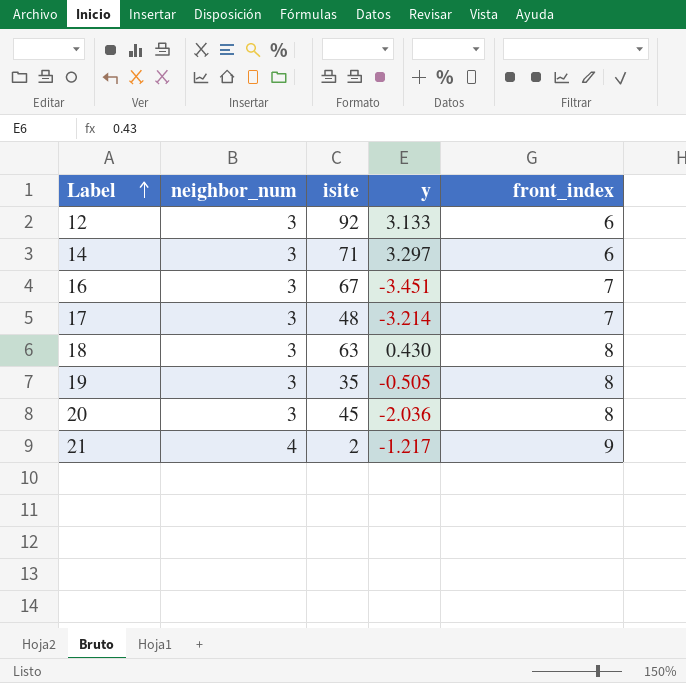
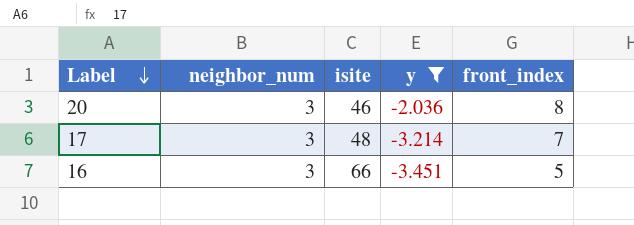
filter: none -> y <= -2.036
row order: Label ascending -> Label descending
20 | isite: 45 -> 46
16 | isite: 67 -> 66
16 | front_index: 7 -> 5

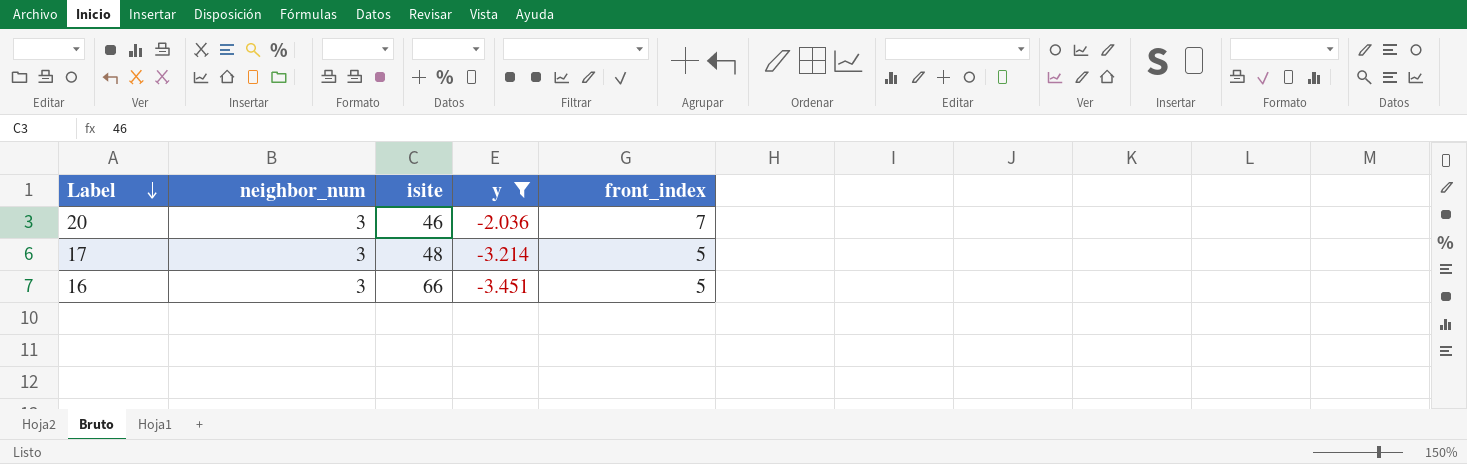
20 | front_index: 8 -> 7
17 | front_index: 7 -> 5

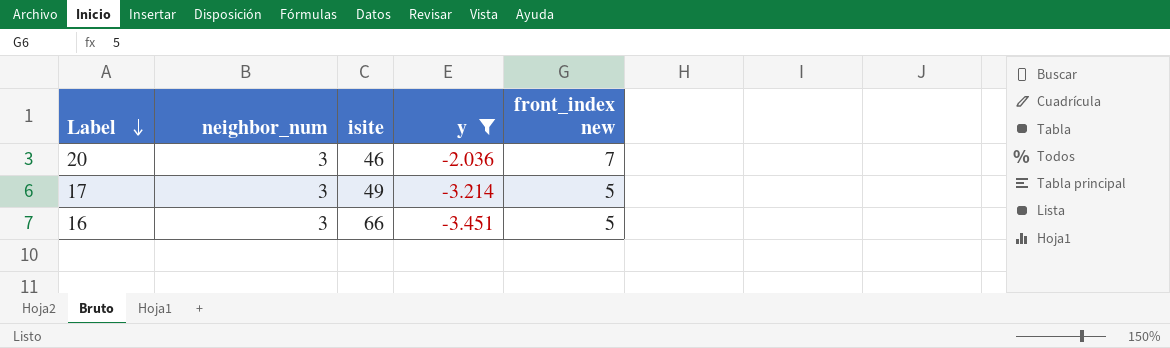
column name: front_index -> front_index new
17 | isite: 48 -> 49

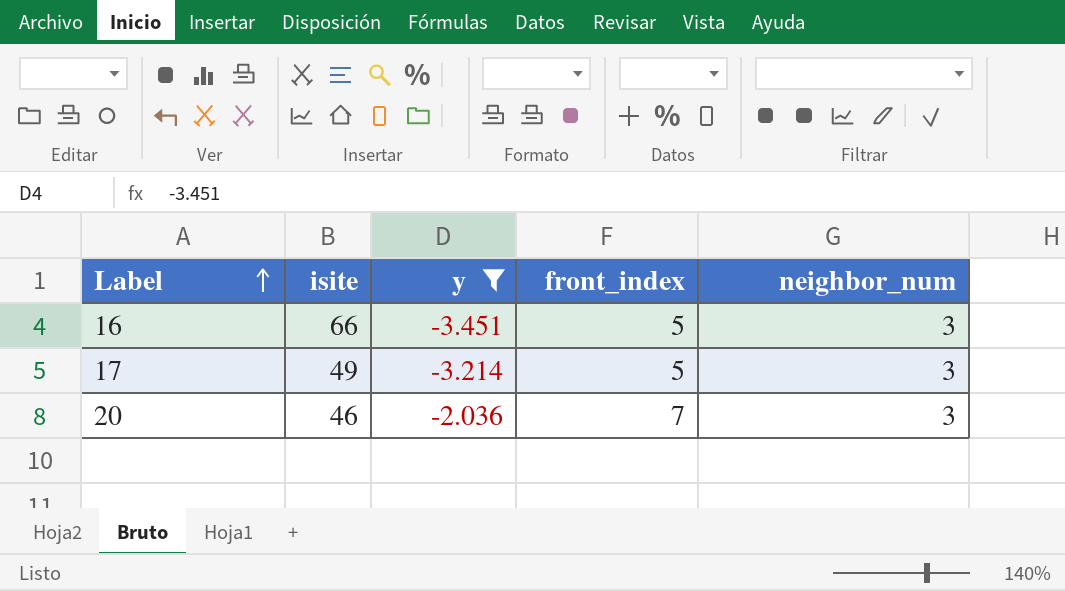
row order: Label descending -> Label ascending
column name: front_index new -> front_index
column neighbor_num | position: 2 -> 5

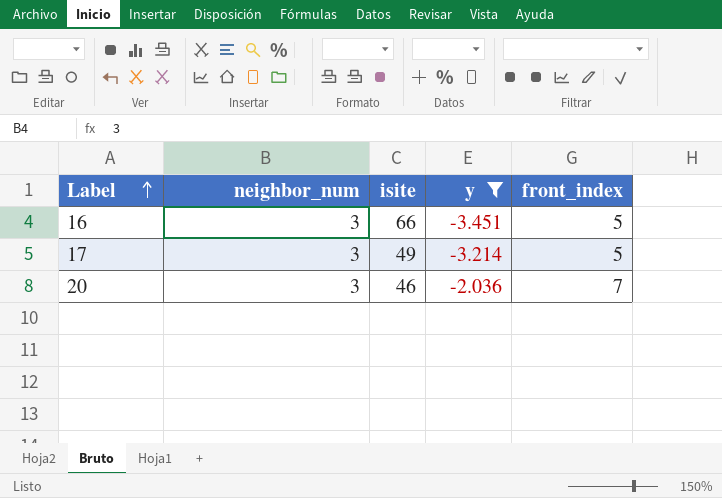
column neighbor_num | position: 5 -> 2

